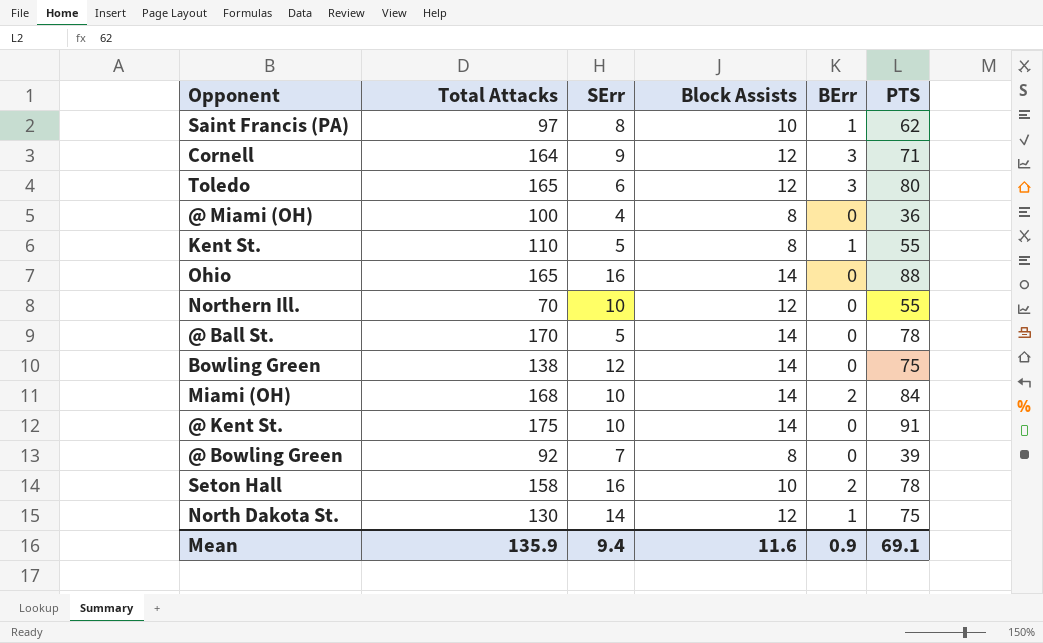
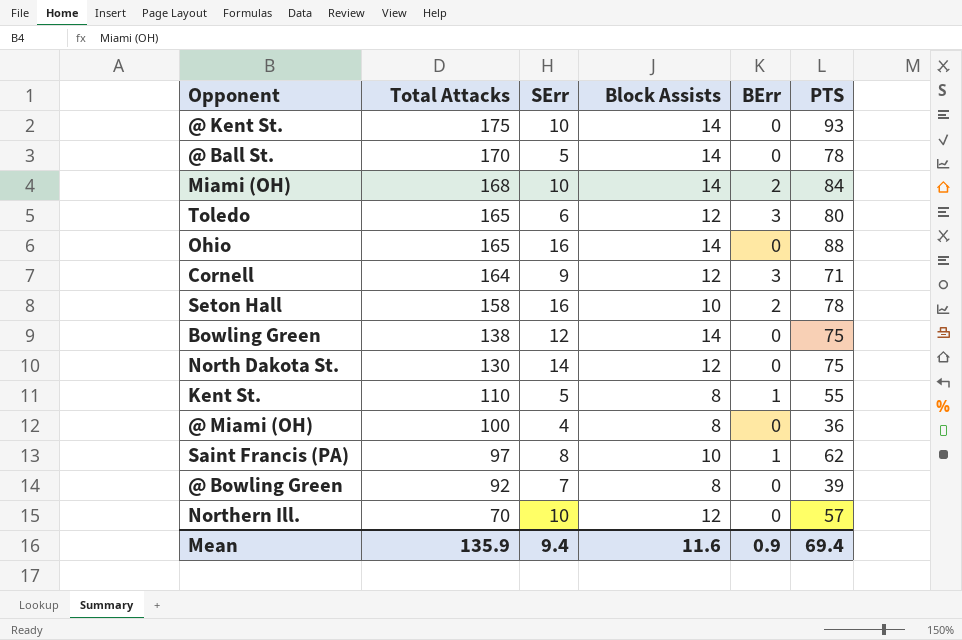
row order: none -> Total Attacks descending
@ Kent St. | PTS: 91 -> 93
North Dakota St. | BErr: 1 -> 0
Northern Ill. | PTS: 55 -> 57
Mean | PTS: 69.1 -> 69.4

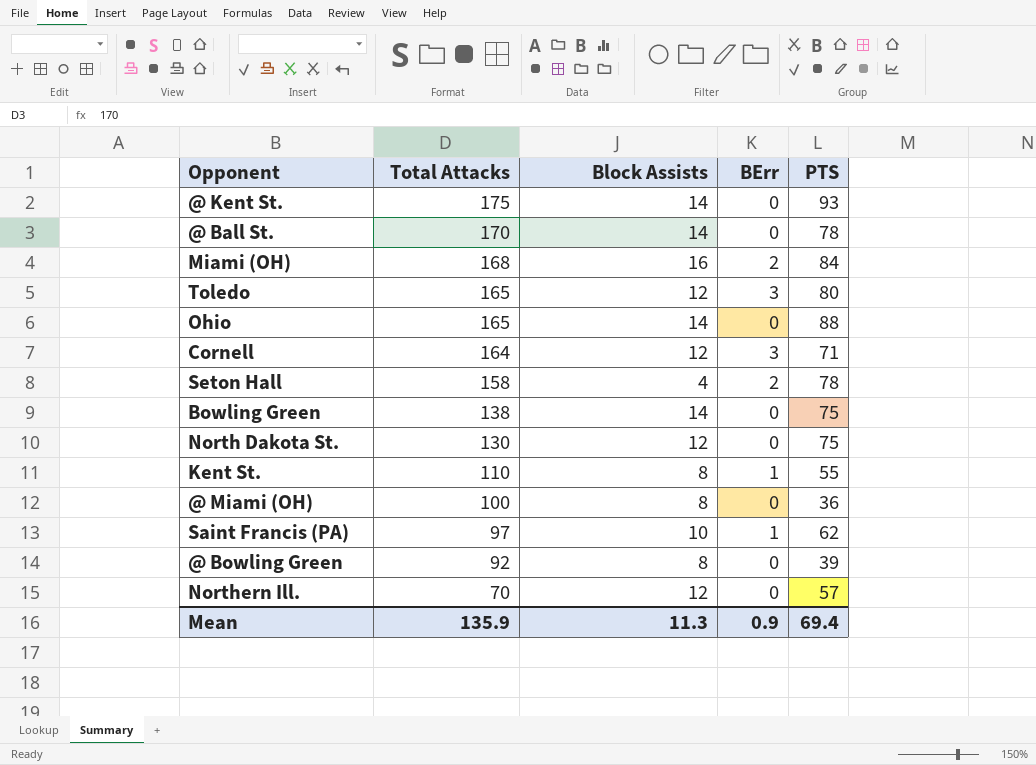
column SErr | position: 3 -> none
Miami (OH) | Block Assists: 14 -> 16
Seton Hall | Block Assists: 10 -> 4
Mean | Block Assists: 11.6 -> 11.3

